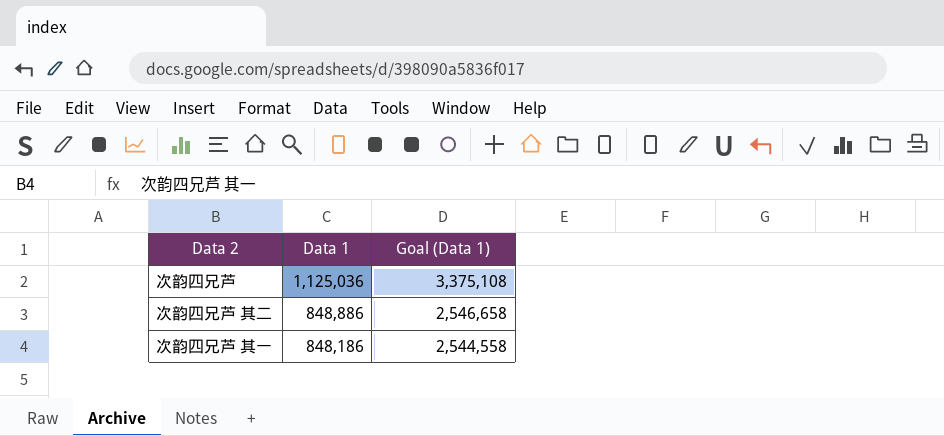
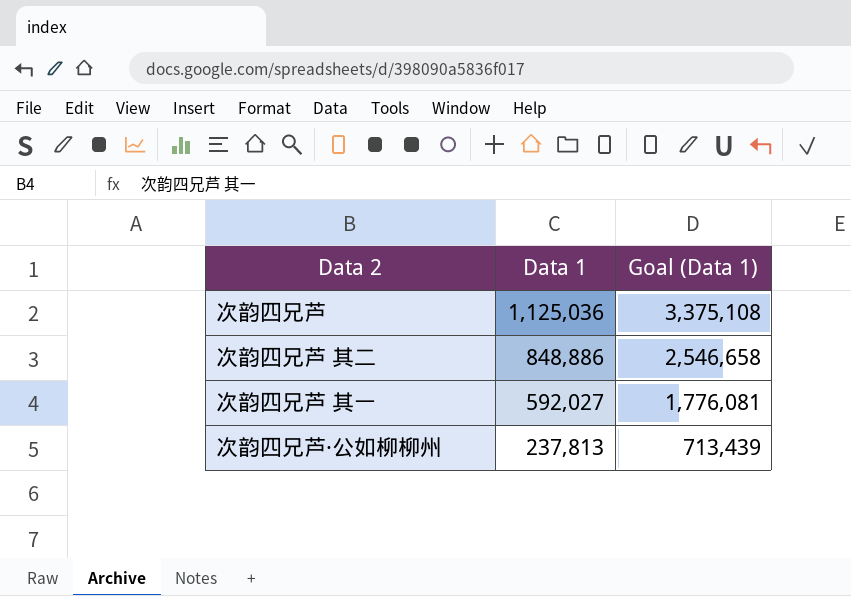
次韵四兄芦 其一 | Data 1: 848,186 -> 592,027
次韵四兄芦 其一 | Goal (Data 1): 2,544,558 -> 1,776,081
row 次韵四兄芦·公如柳柳州: none -> 237,813 | 713,439

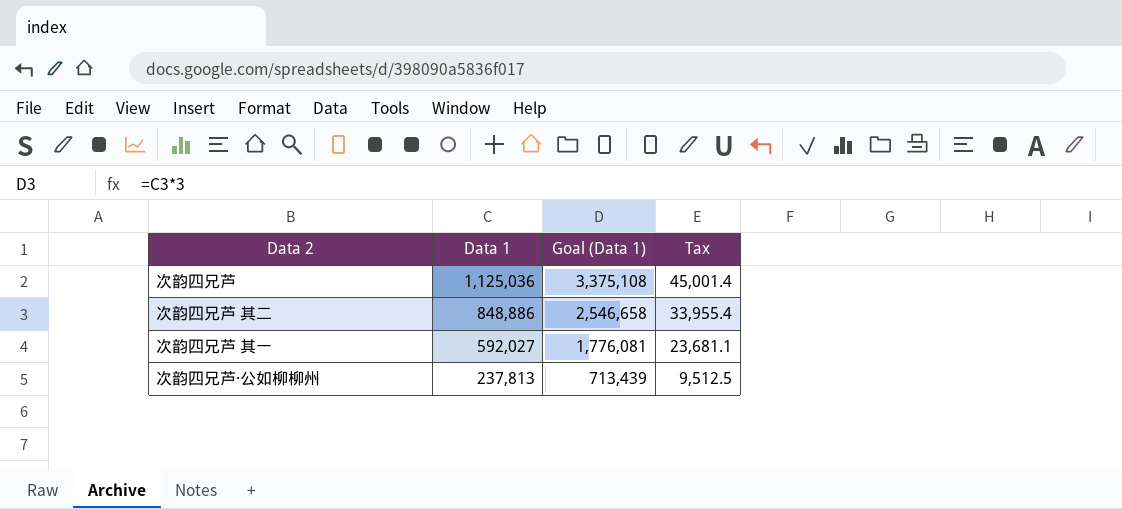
column Tax | formula: none -> [Data 1] * 0.04

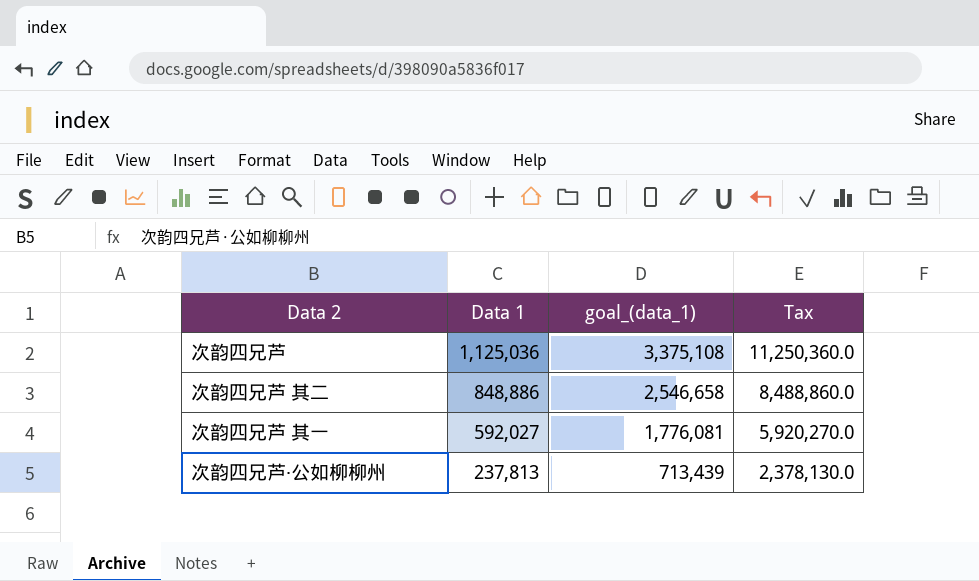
column name: Goal (Data 1) -> goal_(data_1)
column Tax | formula: [Data 1] * 0.04 -> [Data 1] * 10

